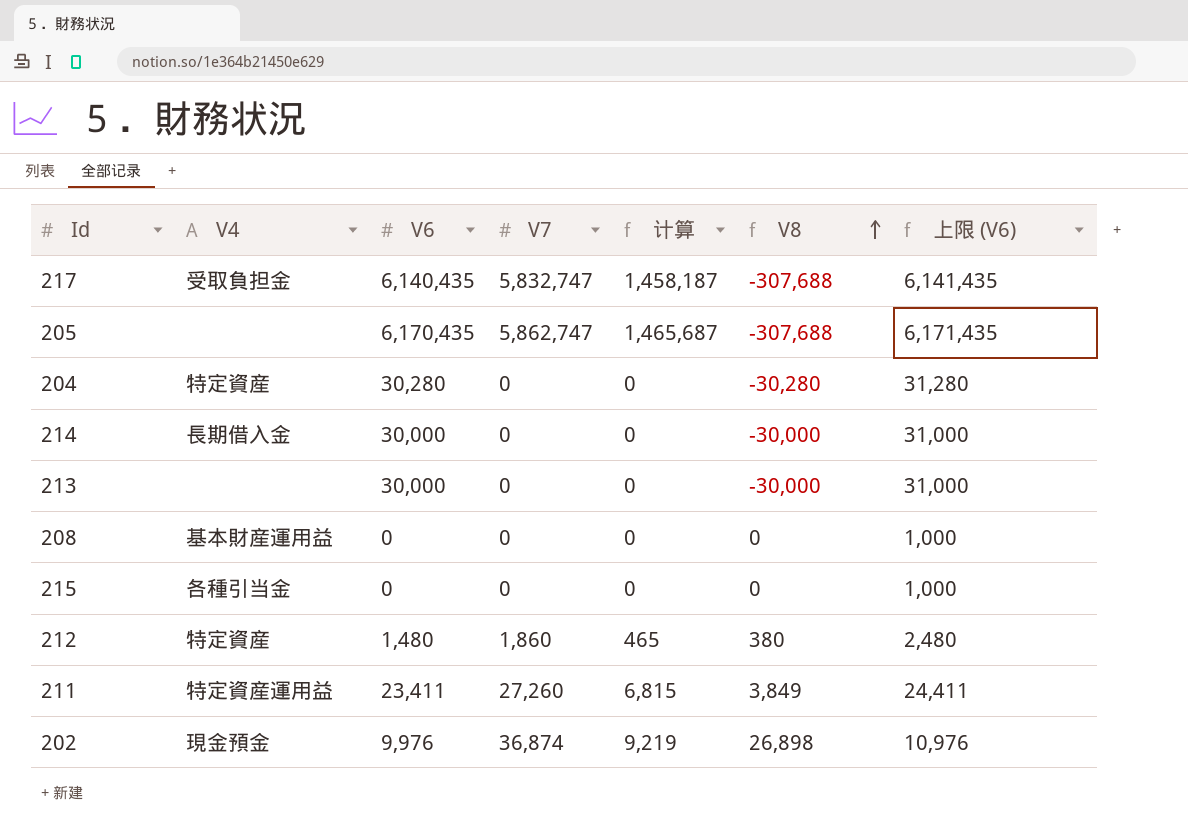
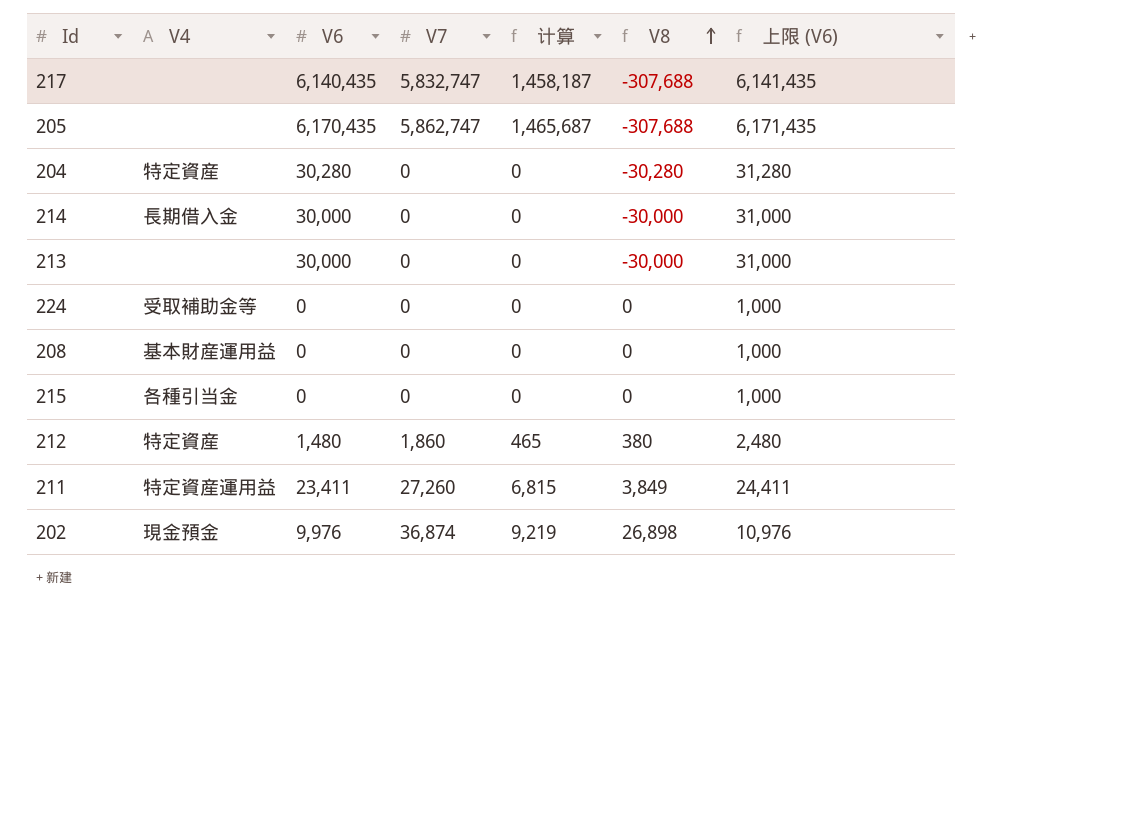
217 | V4: 受取負担金 -> none
row 224: none -> 受取補助金等 | 0 | 0 | 0 | 0 | 1,000

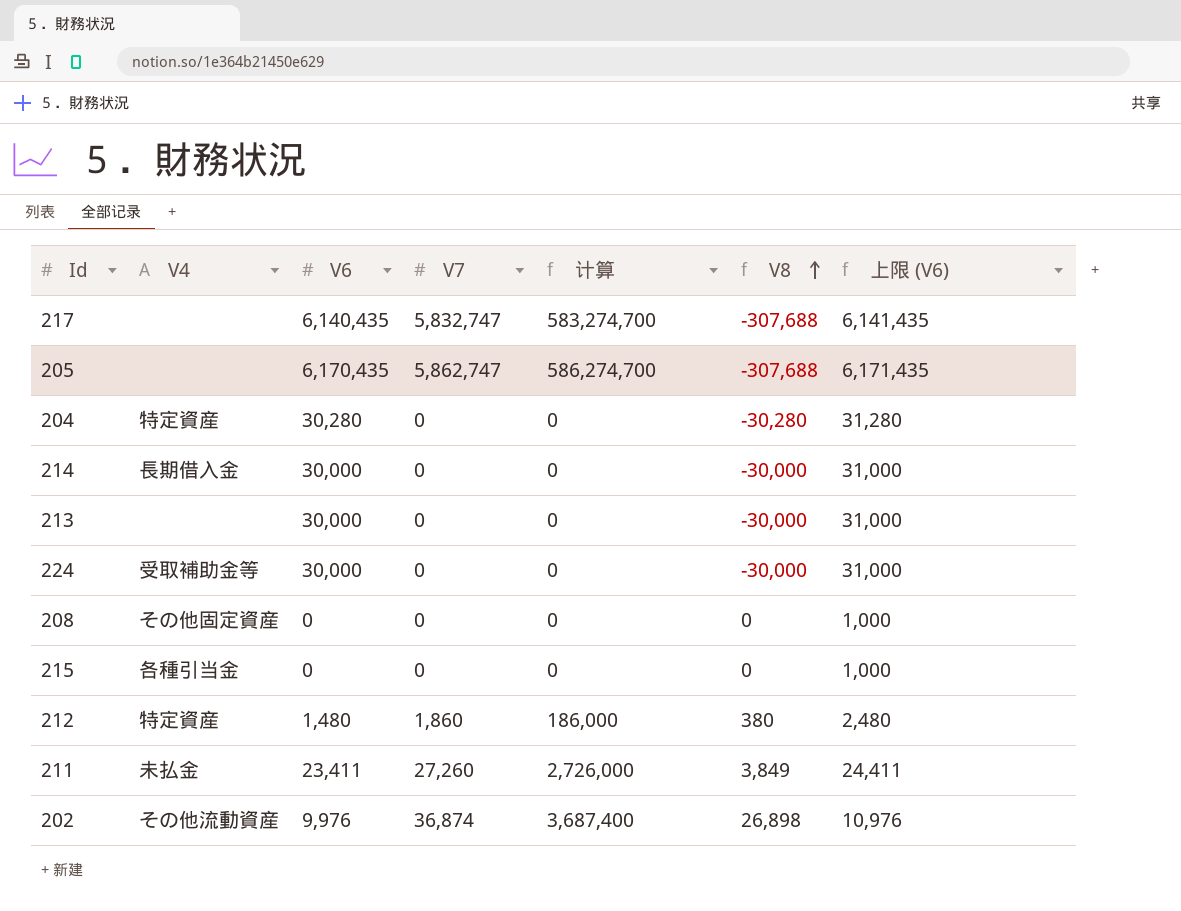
column 计算 | formula: [V7] * 0.25 -> [V7] * 100
224 | V6: 0 -> 30,000
224 | V8: 0 -> -30,000
224 | 上限 (V6): 1,000 -> 31,000
208 | V4: 基本財産運用益 -> その他固定資産
211 | V4: 特定資産運用益 -> 未払金
202 | V4: 現金預金 -> その他流動資産

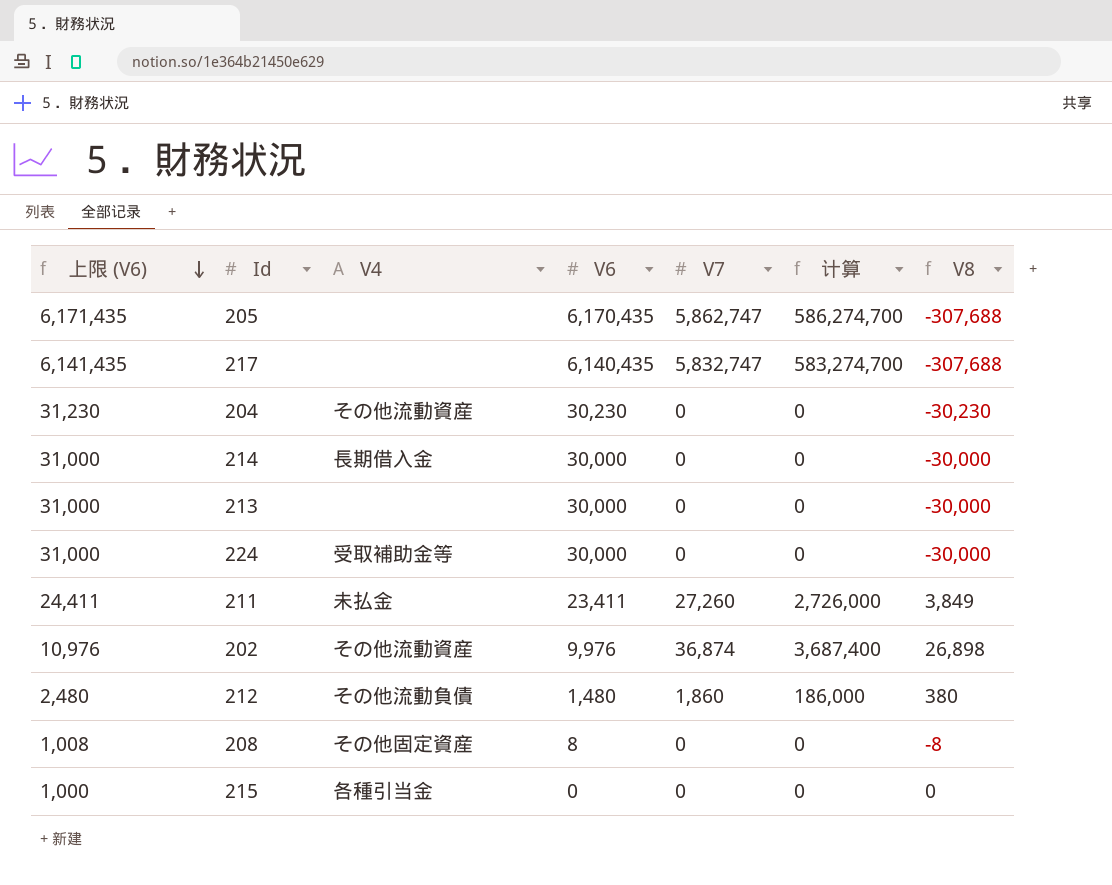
row order: V8 ascending -> 上限 (V6) descending
column 上限 (V6) | position: 7 -> 1
204 | 上限 (V6): 31,280 -> 31,230
204 | V4: 特定資産 -> その他流動資産
204 | V6: 30,280 -> 30,230
204 | V8: -30,280 -> -30,230
212 | V4: 特定資産 -> その他流動負債
208 | 上限 (V6): 1,000 -> 1,008
208 | V6: 0 -> 8
208 | V8: 0 -> -8

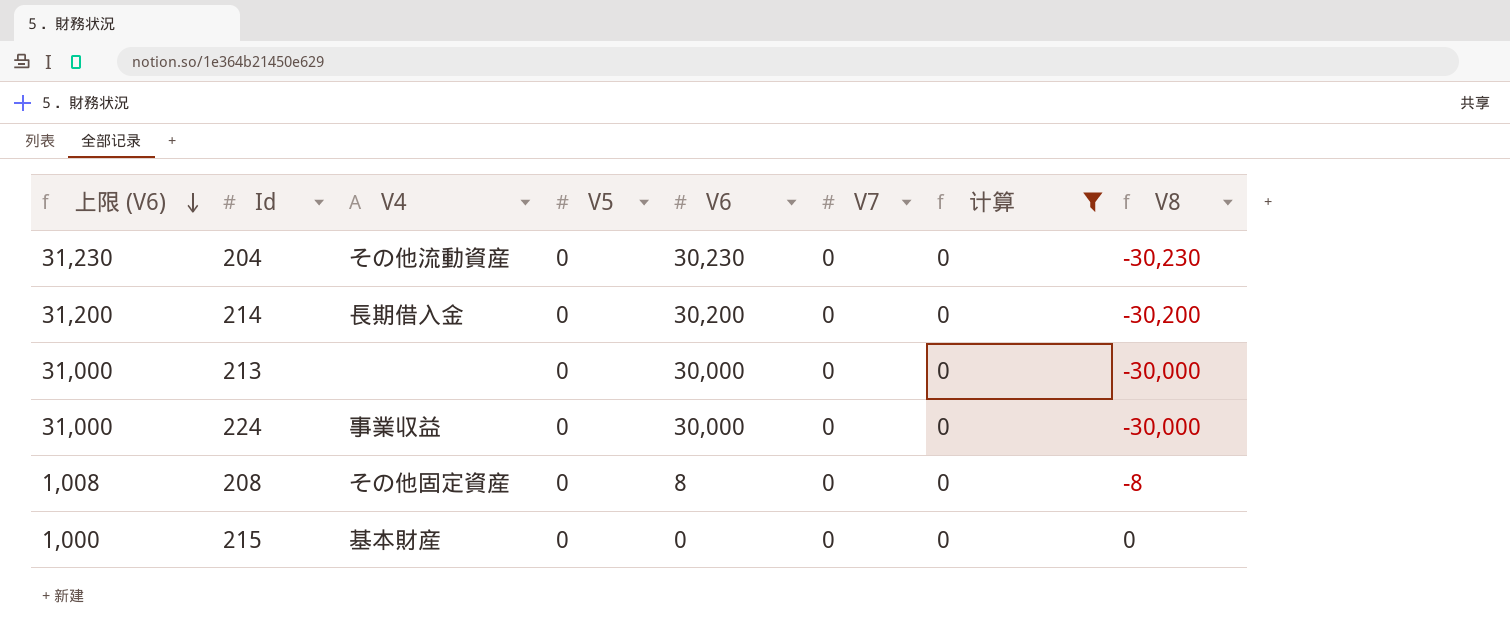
filter: none -> 计算 = 0
column V5 | position: none -> 4
214 | 上限 (V6): 31,000 -> 31,200
214 | V6: 30,000 -> 30,200
214 | V8: -30,000 -> -30,200
224 | V4: 受取補助金等 -> 事業収益
215 | V4: 各種引当金 -> 基本財産

